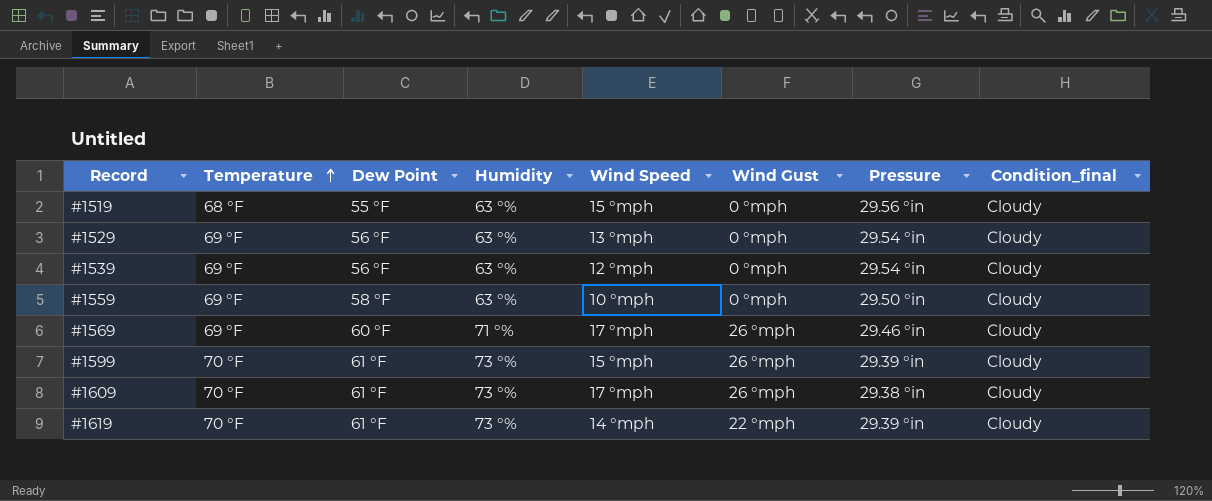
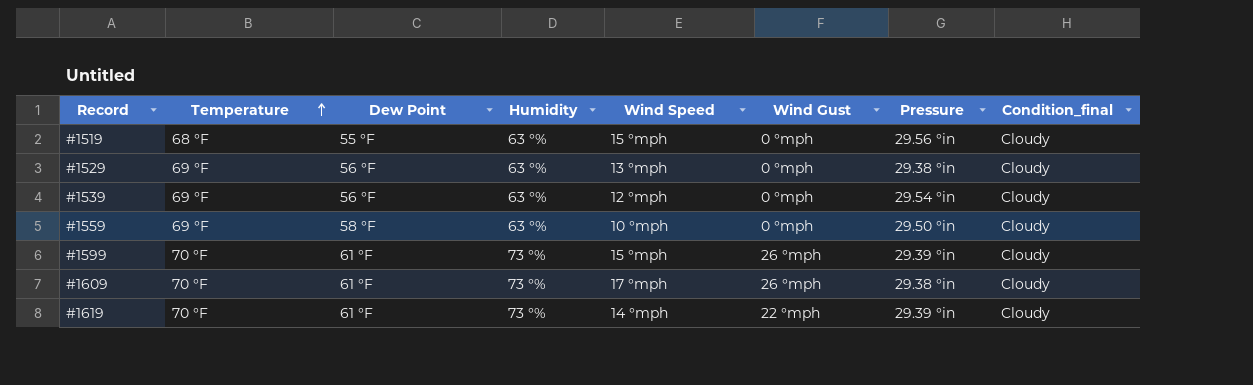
row #1569: 69 °F | 60 °F | 71 °% | 17 °mph | 26 °mph | 29.46 °in | Cloudy -> none
#1529 | Pressure: 29.54 °in -> 29.38 °in

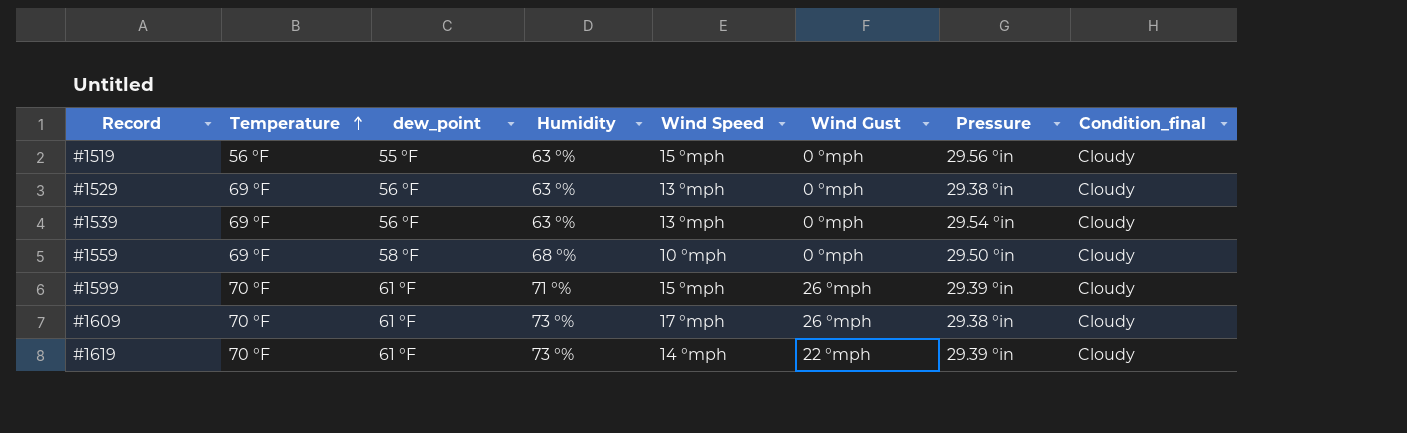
column name: Dew Point -> dew_point
#1519 | Temperature: 68 °F -> 56 °F
#1539 | Wind Speed: 12 °mph -> 13 °mph
#1559 | Humidity: 63 °% -> 68 °%
#1599 | Humidity: 73 °% -> 71 °%

